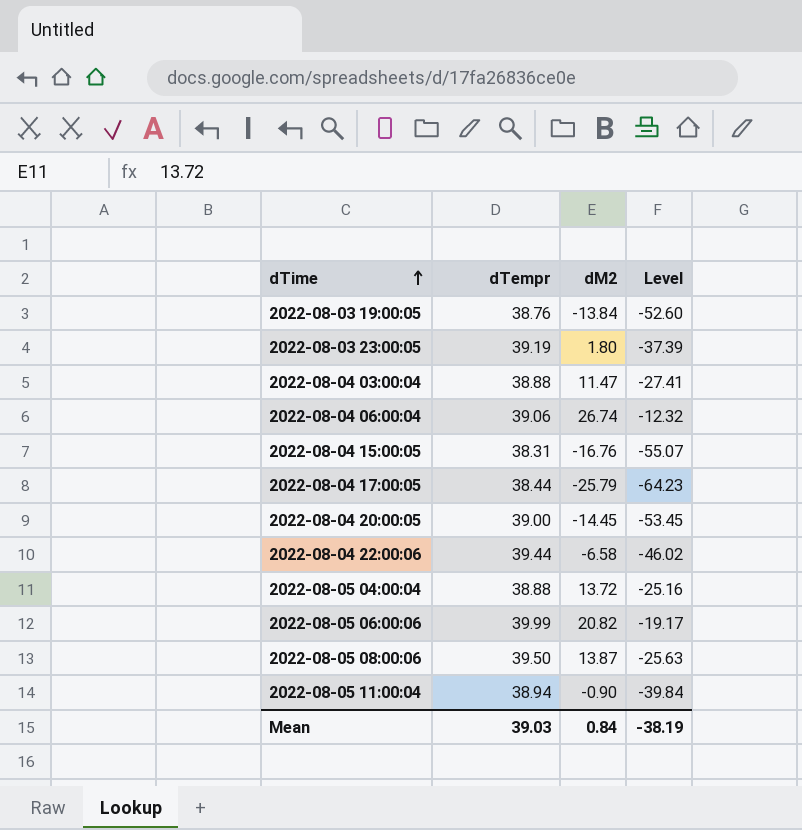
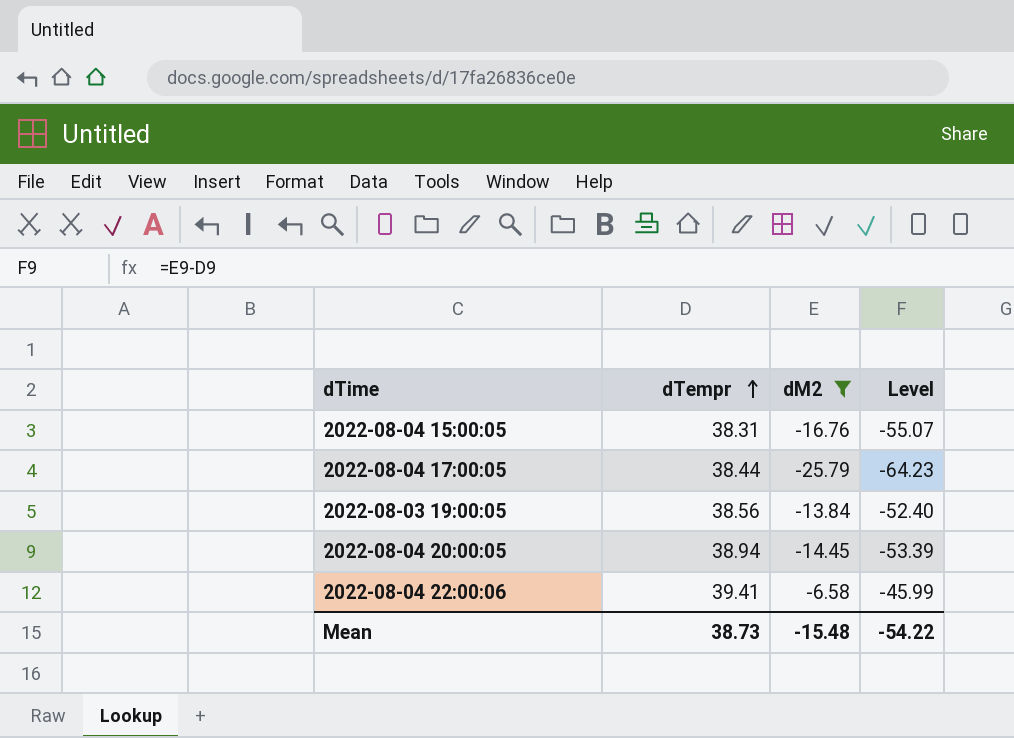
filter: none -> dM2 <= -6.58
row order: dTime ascending -> dTempr ascending
2022-08-03 19:00:05 | dTempr: 38.76 -> 38.56
2022-08-03 19:00:05 | Level: -52.60 -> -52.40
2022-08-04 20:00:05 | dTempr: 39.00 -> 38.94
2022-08-04 20:00:05 | Level: -53.45 -> -53.39
2022-08-04 22:00:06 | dTempr: 39.44 -> 39.41
2022-08-04 22:00:06 | Level: -46.02 -> -45.99
Mean | dTempr: 39.03 -> 38.73
Mean | dM2: 0.84 -> -15.48
Mean | Level: -38.19 -> -54.22

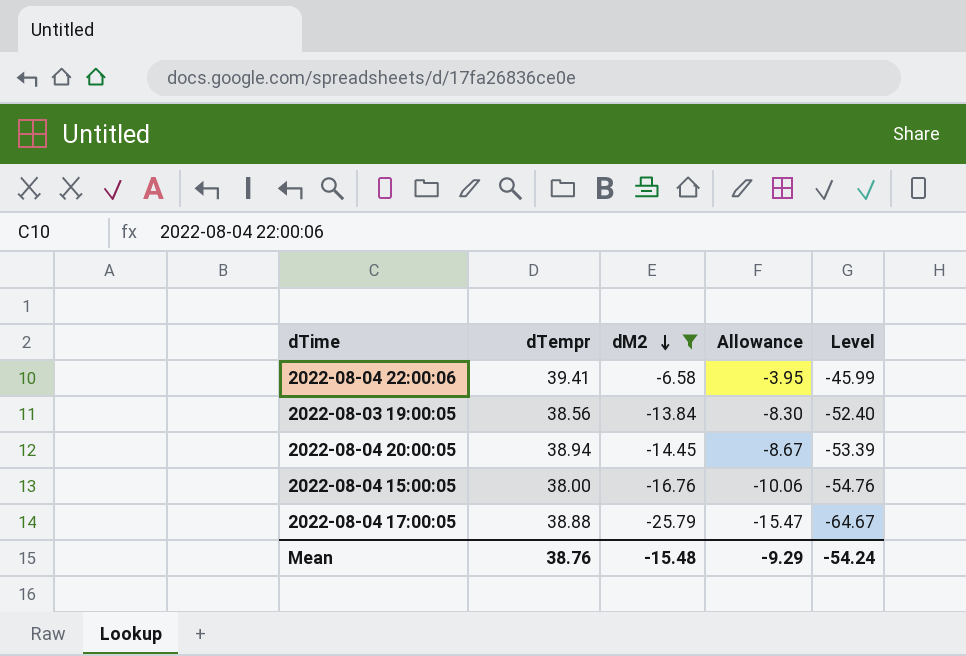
row order: dTempr ascending -> dM2 descending
column Allowance | formula: none -> [dM2] * 0.6
2022-08-04 15:00:05 | dTempr: 38.31 -> 38.00
2022-08-04 15:00:05 | Level: -55.07 -> -54.76
2022-08-04 17:00:05 | dTempr: 38.44 -> 38.88
2022-08-04 17:00:05 | Level: -64.23 -> -64.67
Mean | dTempr: 38.73 -> 38.76
Mean | Level: -54.22 -> -54.24

